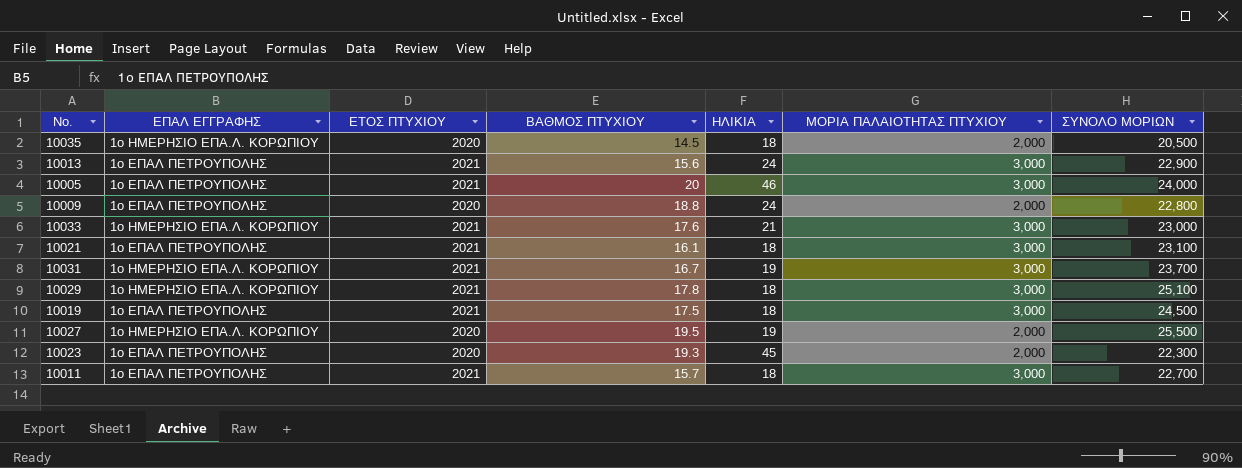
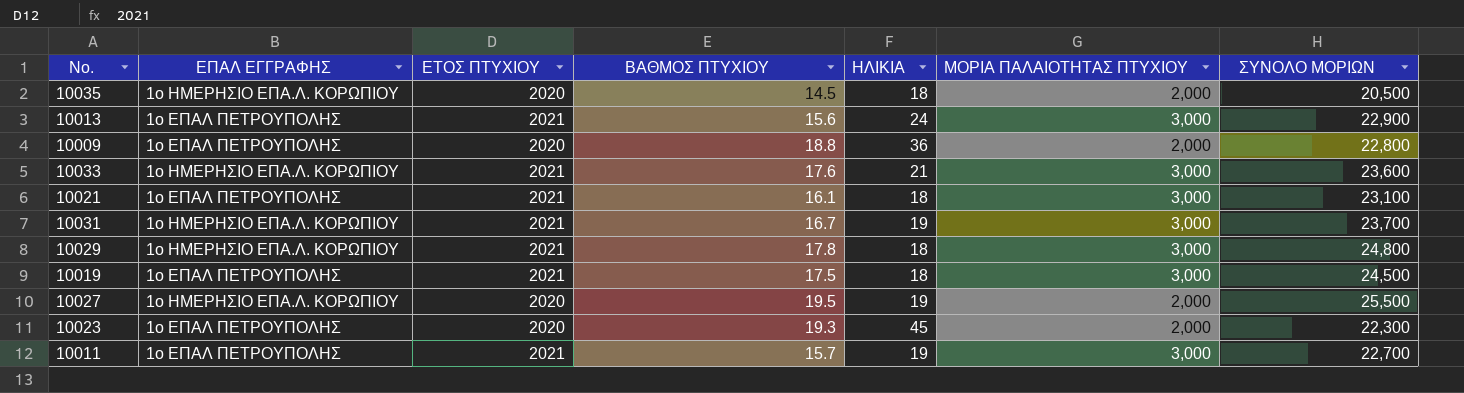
row 10005: 1ο ΕΠΑΛ ΠΕΤΡΟΥΠΟΛΗΣ | 2021 | 20 | 46 | 3,000 | 24,000 -> none
10009 | ΗΛΙΚΙΑ: 24 -> 36
10033 | ΣΥΝΟΛΟ ΜΟΡΙΩΝ: 23,000 -> 23,600
10029 | ΣΥΝΟΛΟ ΜΟΡΙΩΝ: 25,100 -> 24,800
10011 | ΗΛΙΚΙΑ: 18 -> 19

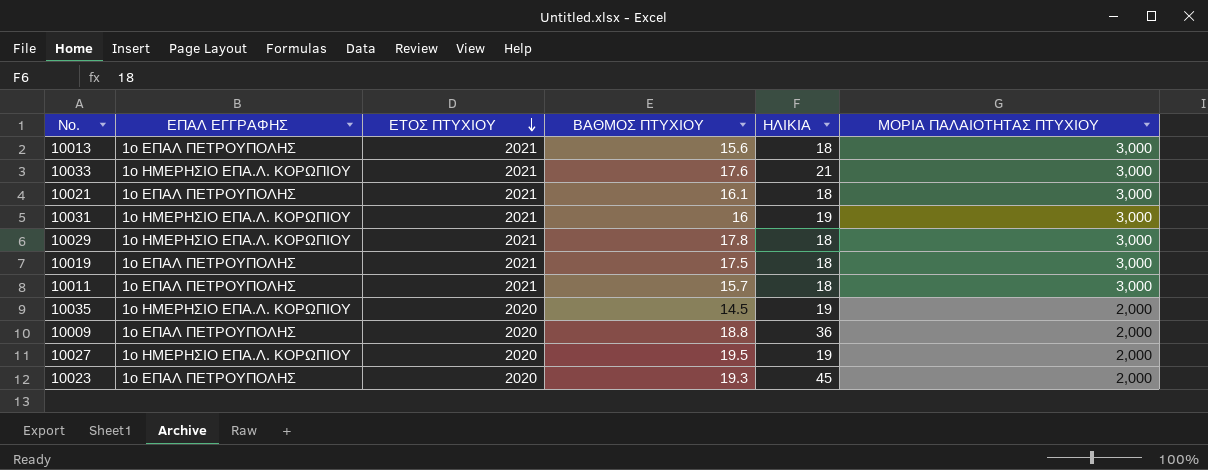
row order: none -> ΕΤΟΣ ΠΤΥΧΙΟΥ descending
column ΣΥΝΟΛΟ ΜΟΡΙΩΝ | position: 7 -> none
10013 | ΗΛΙΚΙΑ: 24 -> 18
10031 | ΒΑΘΜΟΣ ΠΤΥΧΙΟΥ: 16.7 -> 16
10011 | ΗΛΙΚΙΑ: 19 -> 18
10035 | ΗΛΙΚΙΑ: 18 -> 19

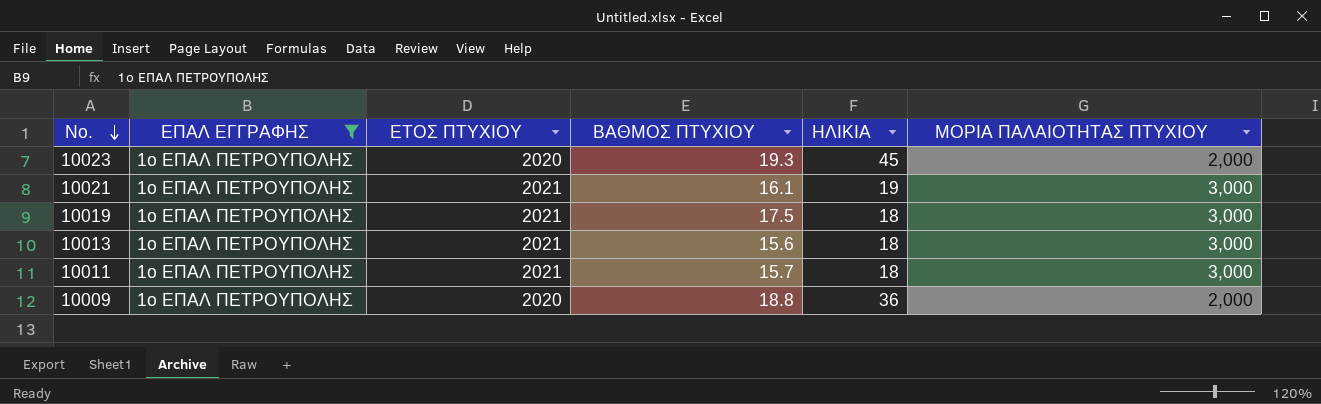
filter: none -> ΕΠΑΛ ΕΓΓΡΑΦΗΣ = 1ο ΕΠΑΛ ΠΕΤΡΟΥΠΟΛΗΣ
row order: ΕΤΟΣ ΠΤΥΧΙΟΥ descending -> No. descending
10021 | ΗΛΙΚΙΑ: 18 -> 19

